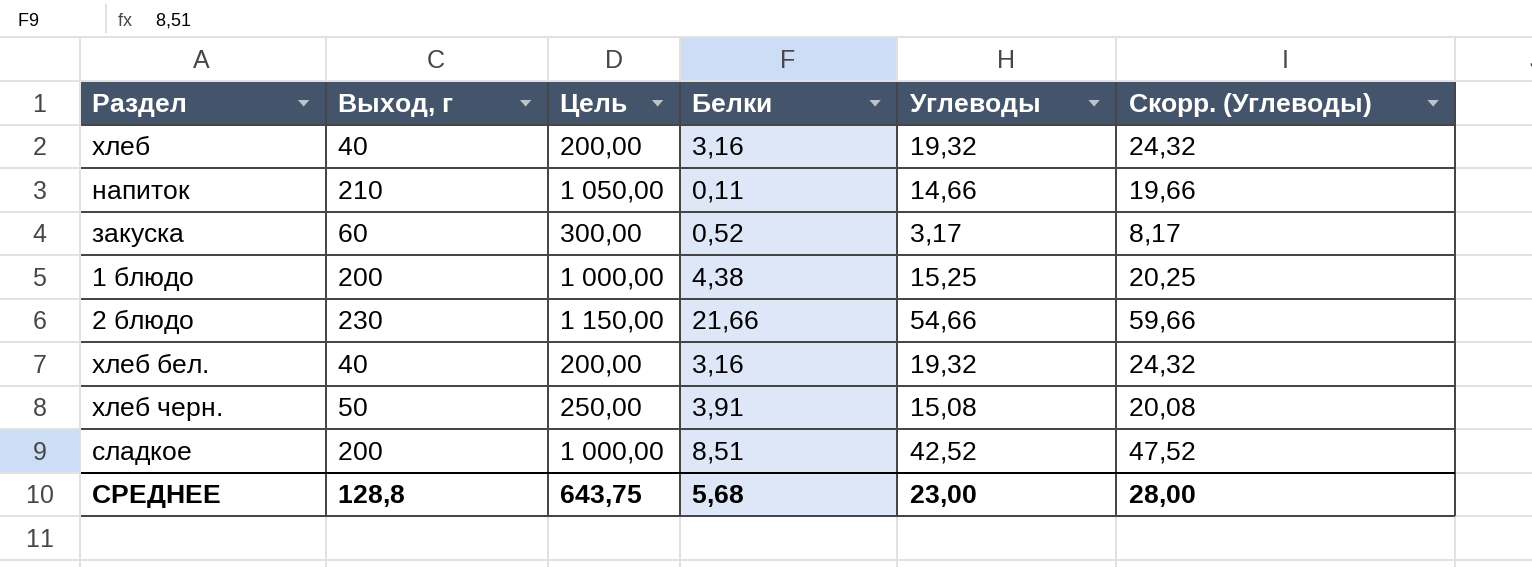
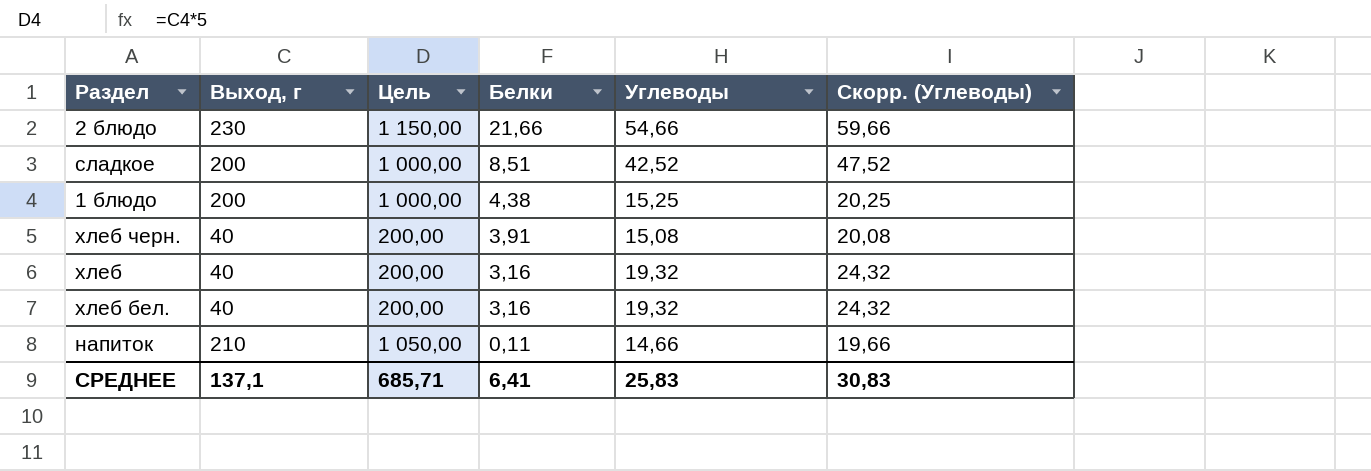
row order: none -> Белки descending
row закуска: 60 | 300,00 | 0,52 | 3,17 | 8,17 -> none
хлеб черн. | Выход, г: 50 -> 40
хлеб черн. | Цель: 250,00 -> 200,00
СРЕДНЕЕ | Выход, г: 128,8 -> 137,1
СРЕДНЕЕ | Цель: 643,75 -> 685,71
СРЕДНЕЕ | Белки: 5,68 -> 6,41
СРЕДНЕЕ | Углеводы: 23,00 -> 25,83
СРЕДНЕЕ | Скорр. (Углеводы): 28,00 -> 30,83

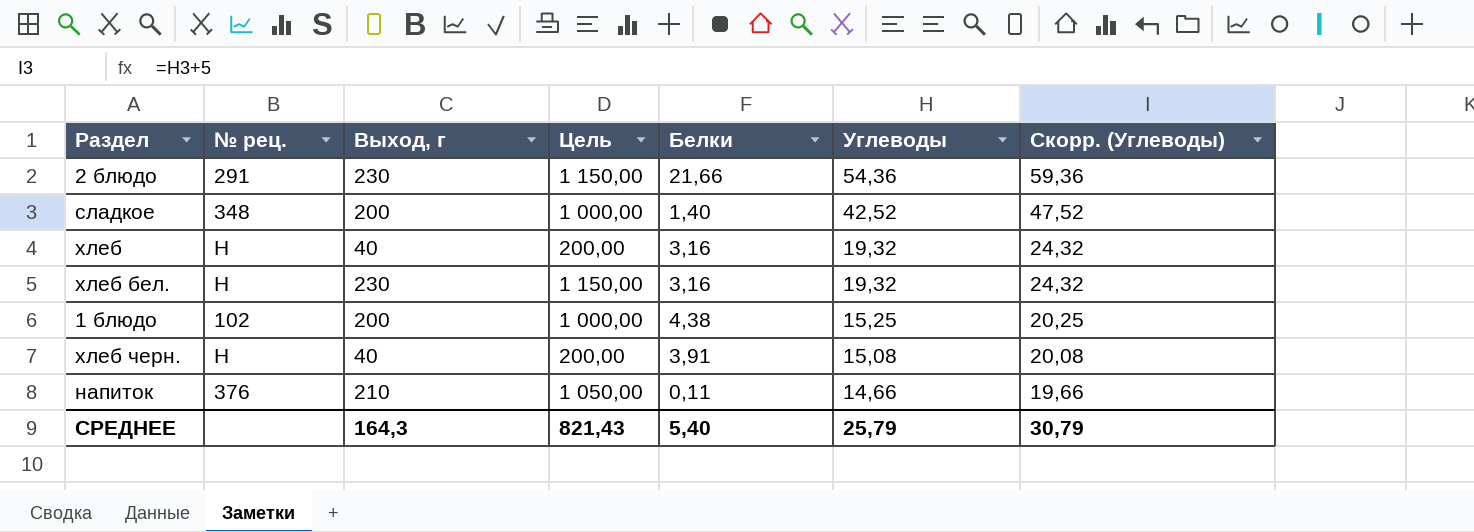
row order: Белки descending -> Углеводы descending
column № рец. | position: none -> 2
2 блюдо | Углеводы: 54,66 -> 54,36
2 блюдо | Скорр. (Углеводы): 59,66 -> 59,36
сладкое | Белки: 8,51 -> 1,40
хлеб бел. | Выход, г: 40 -> 230
хлеб бел. | Цель: 200,00 -> 1 150,00
СРЕДНЕЕ | Выход, г: 137,1 -> 164,3
СРЕДНЕЕ | Цель: 685,71 -> 821,43
СРЕДНЕЕ | Белки: 6,41 -> 5,40
СРЕДНЕЕ | Углеводы: 25,83 -> 25,79
СРЕДНЕЕ | Скорр. (Углеводы): 30,83 -> 30,79

